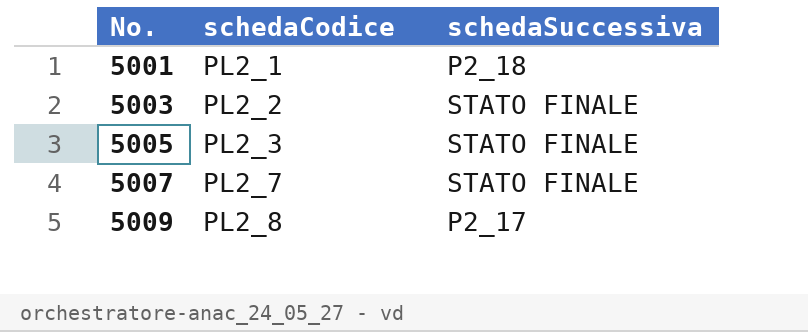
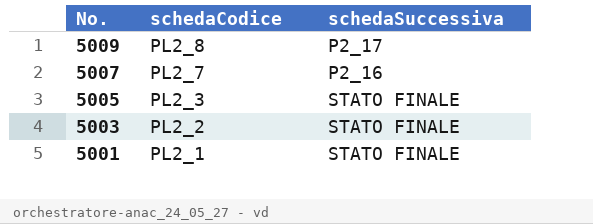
row order: No. ascending -> No. descending
5007 | schedaSuccessiva: STATO FINALE -> P2_16
5001 | schedaSuccessiva: P2_18 -> STATO FINALE

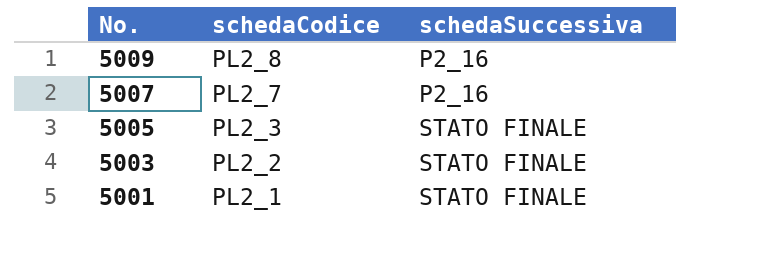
5009 | schedaSuccessiva: P2_17 -> P2_16

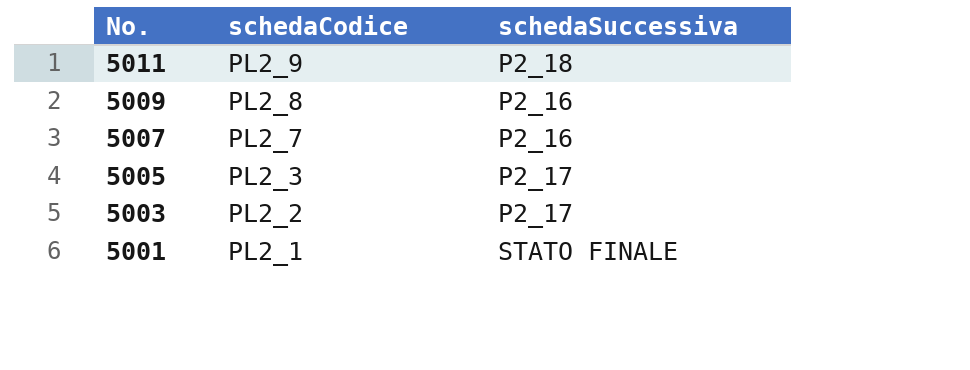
row 5011: none -> PL2_9 | P2_18
5005 | schedaSuccessiva: STATO FINALE -> P2_17
5003 | schedaSuccessiva: STATO FINALE -> P2_17

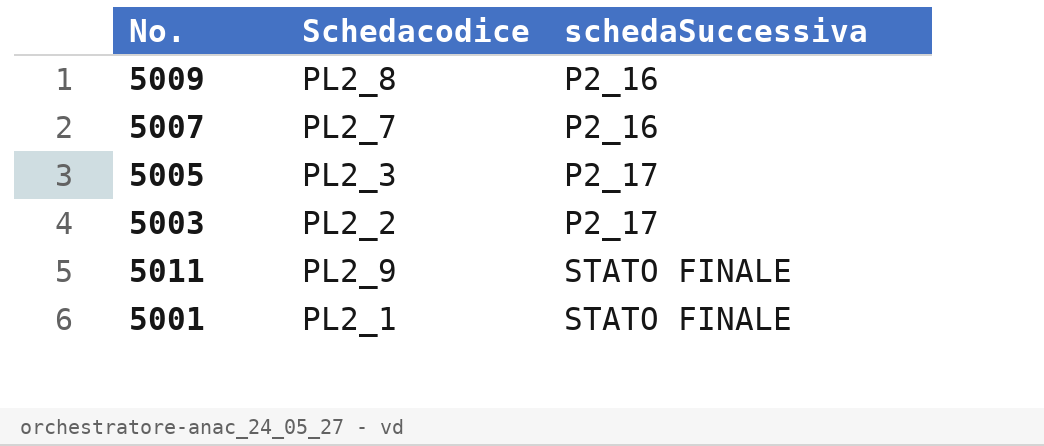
row order: No. descending -> schedaSuccessiva ascending
column name: schedaCodice -> Schedacodice
5011 | schedaSuccessiva: P2_18 -> STATO FINALE

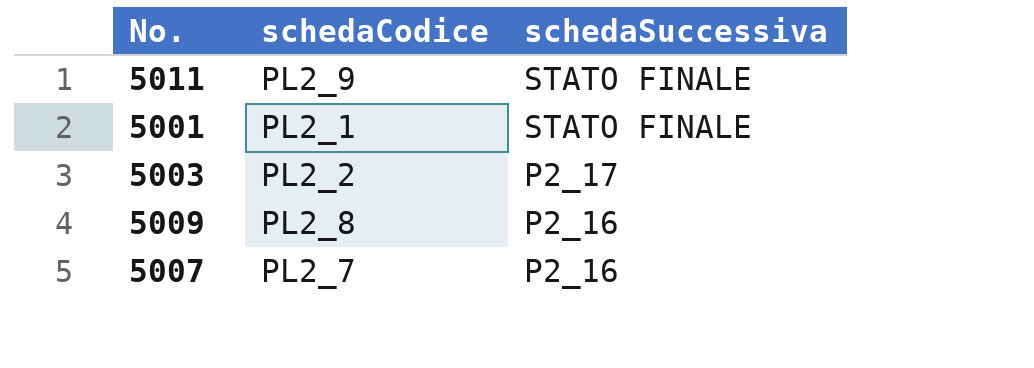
row order: schedaSuccessiva ascending -> schedaSuccessiva descending
column name: Schedacodice -> schedaCodice
row 5005: PL2_3 | P2_17 -> none

